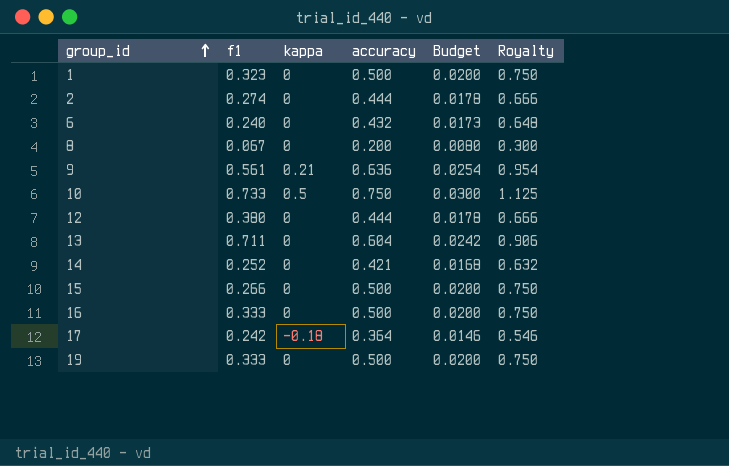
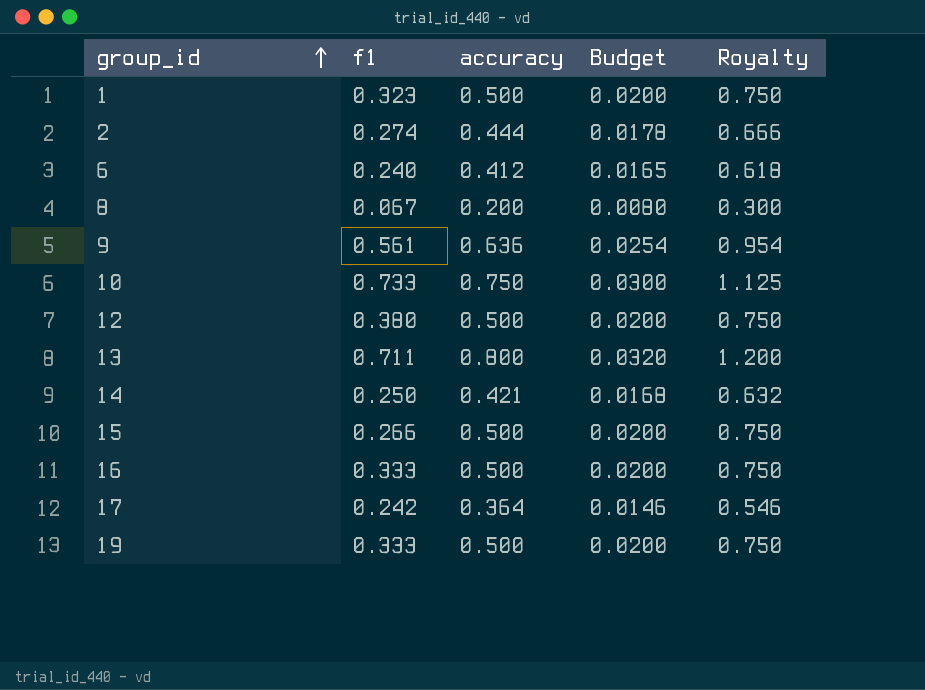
column kappa | position: 3 -> none
6 | accuracy: 0.432 -> 0.412
6 | Budget: 0.0173 -> 0.0165
6 | Royalty: 0.648 -> 0.618
12 | accuracy: 0.444 -> 0.500
12 | Budget: 0.0178 -> 0.0200
12 | Royalty: 0.666 -> 0.750
13 | accuracy: 0.604 -> 0.800
13 | Budget: 0.0242 -> 0.0320
13 | Royalty: 0.906 -> 1.200
14 | f1: 0.252 -> 0.250

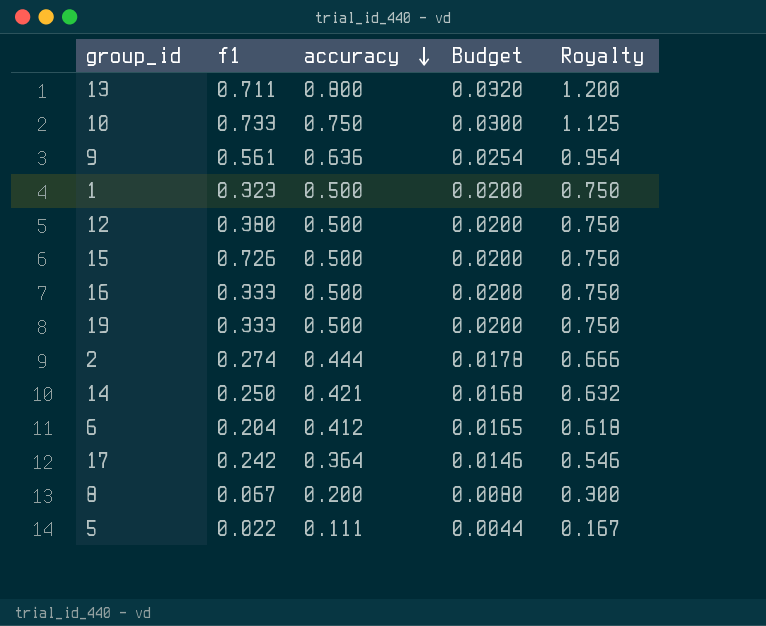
row order: group_id ascending -> accuracy descending
15 | f1: 0.266 -> 0.726
6 | f1: 0.240 -> 0.204
row 5: none -> 0.022 | 0.111 | 0.0044 | 0.167

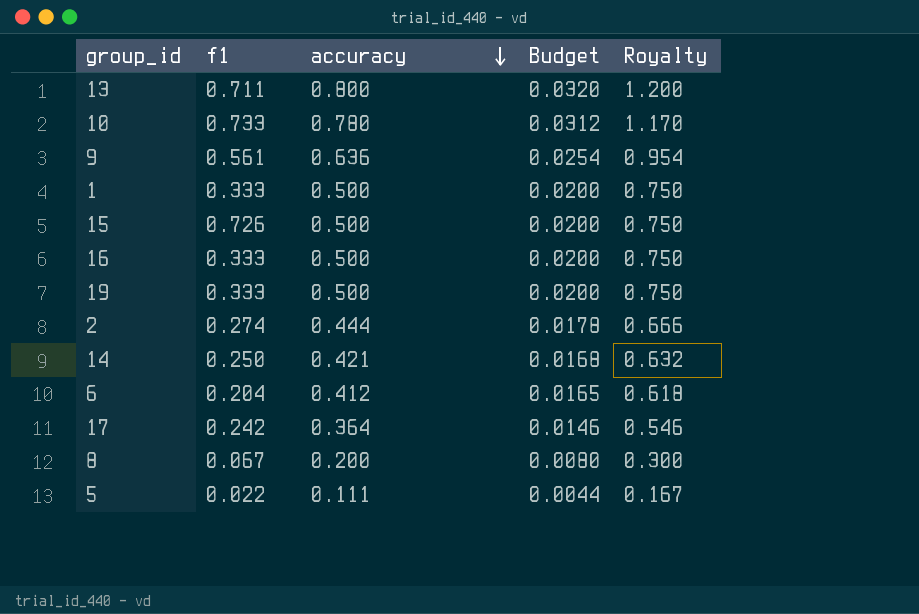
row 12: 0.380 | 0.500 | 0.0200 | 0.750 -> none
10 | accuracy: 0.750 -> 0.780
10 | Budget: 0.0300 -> 0.0312
10 | Royalty: 1.125 -> 1.170
1 | f1: 0.323 -> 0.333

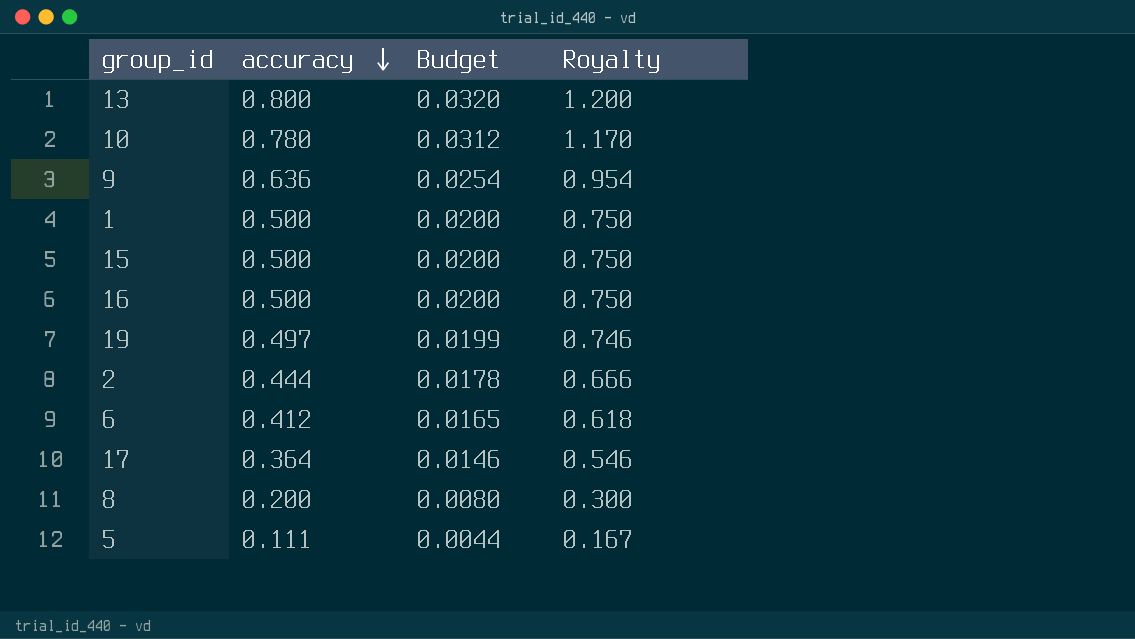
column f1 | position: 2 -> none
row 14: 0.250 | 0.421 | 0.0168 | 0.632 -> none
19 | accuracy: 0.500 -> 0.497
19 | Budget: 0.0200 -> 0.0199
19 | Royalty: 0.750 -> 0.746

